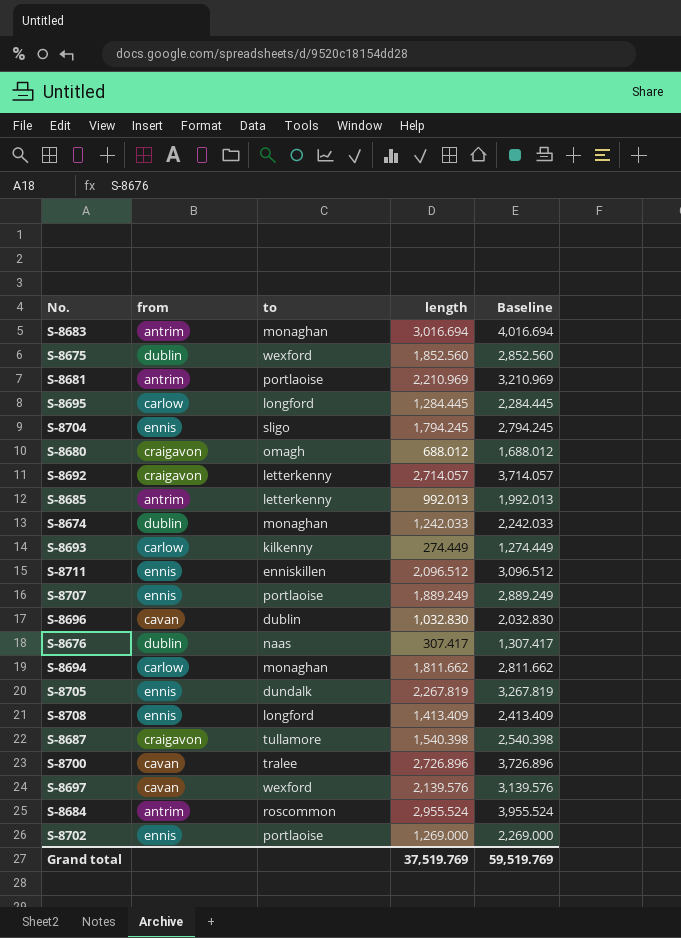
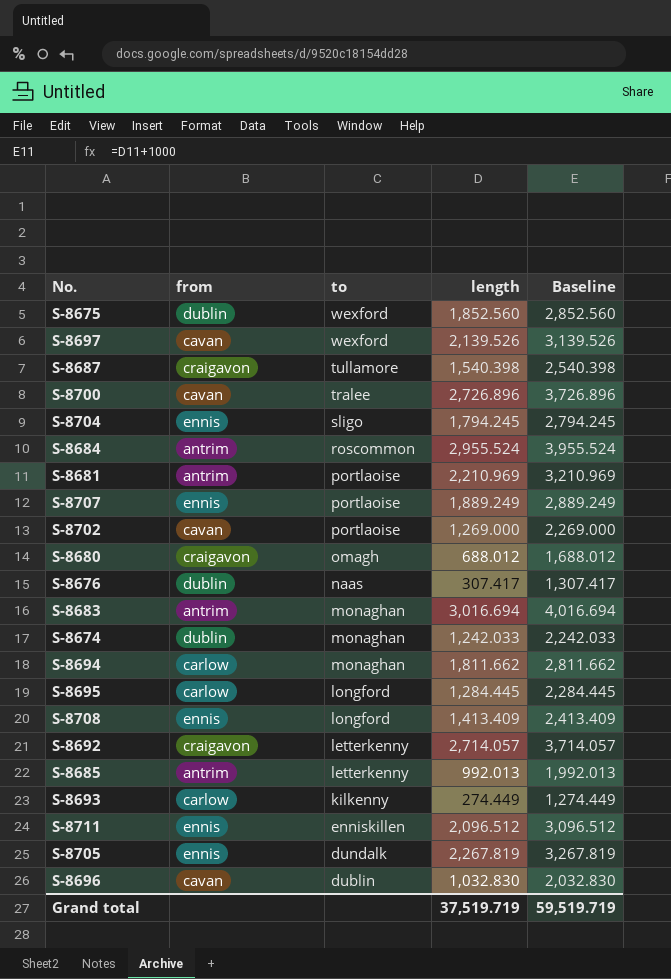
row order: none -> to descending
S-8697 | length: 2,139.576 -> 2,139.526
S-8697 | Baseline: 3,139.576 -> 3,139.526
S-8702 | from: ennis -> cavan
Grand total | length: 37,519.769 -> 37,519.719
Grand total | Baseline: 59,519.769 -> 59,519.719

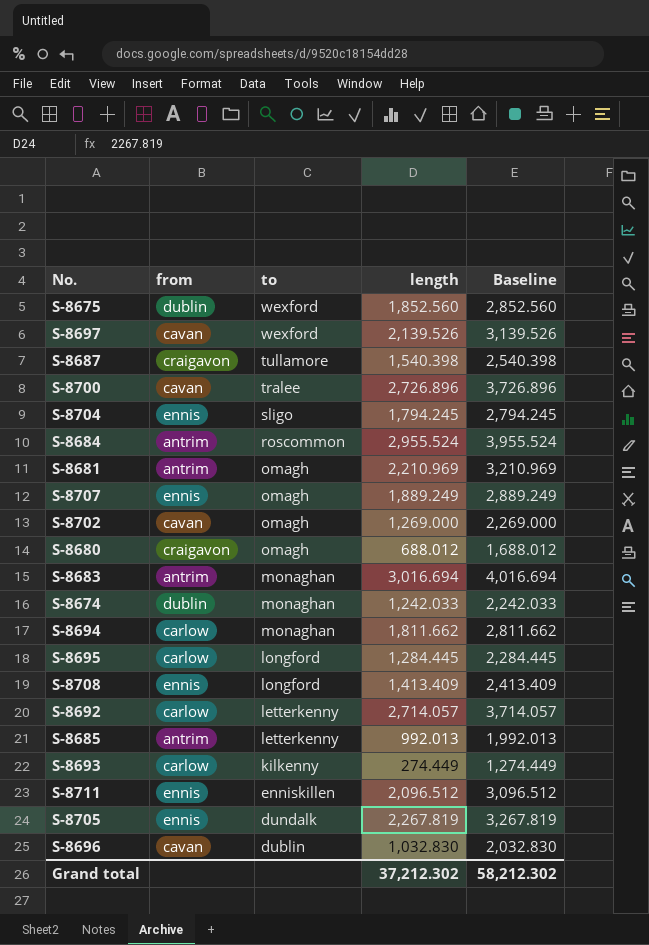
row S-8676: dublin | naas | 307.417 | 1,307.417 -> none
S-8681 | to: portlaoise -> omagh
S-8707 | to: portlaoise -> omagh
S-8702 | to: portlaoise -> omagh
S-8692 | from: craigavon -> carlow
Grand total | length: 37,519.719 -> 37,212.302
Grand total | Baseline: 59,519.719 -> 58,212.302

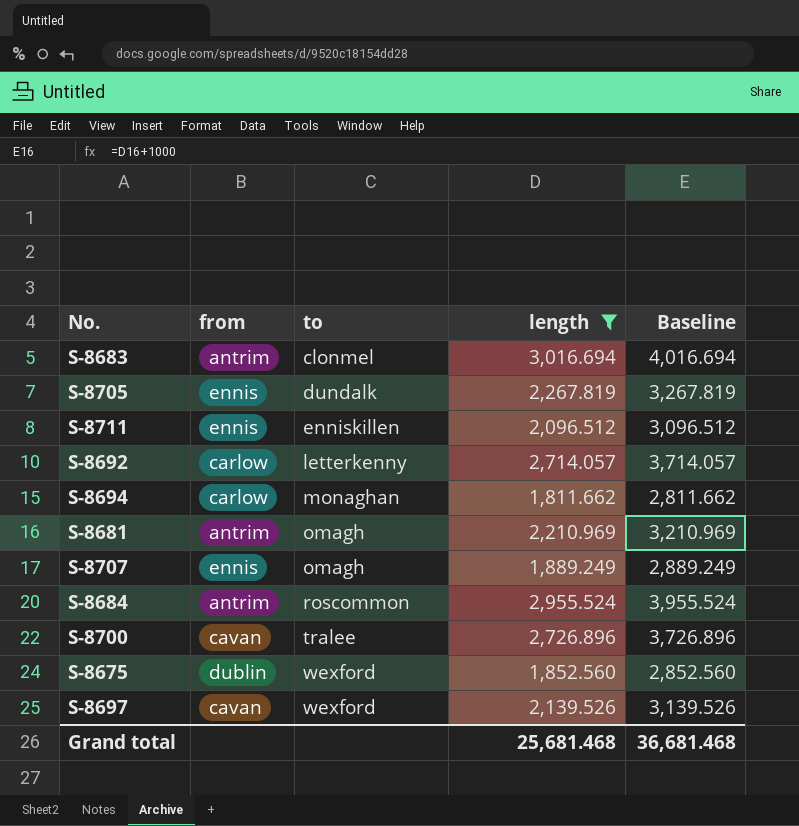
filter: none -> length >= 1,811.662
row order: to descending -> to ascending
S-8683 | to: monaghan -> clonmel
Grand total | length: 37,212.302 -> 25,681.468
Grand total | Baseline: 58,212.302 -> 36,681.468

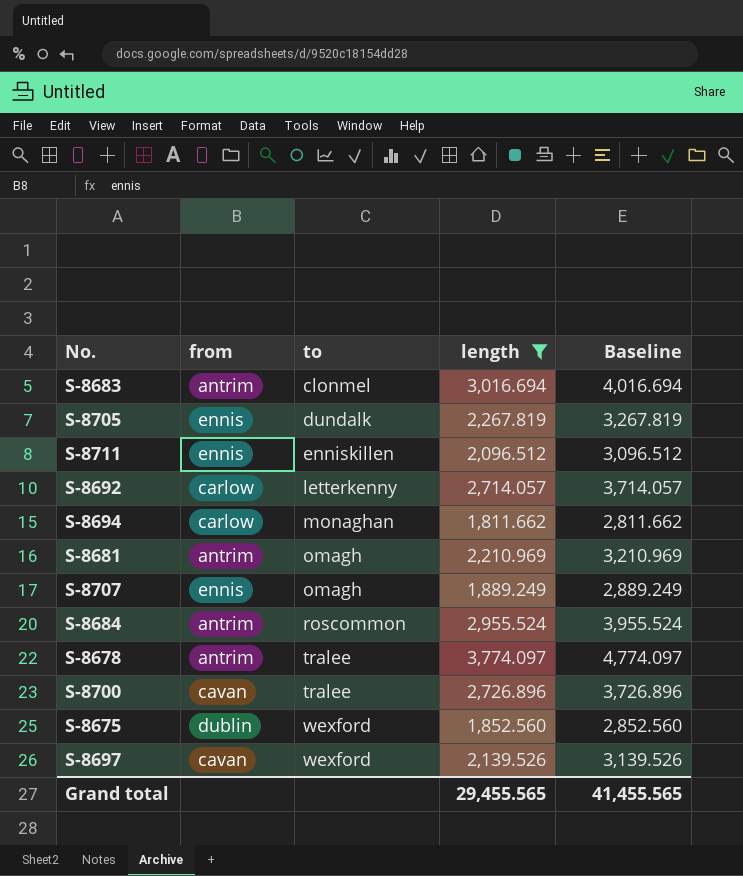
row S-8678: none -> antrim | tralee | 3,774.097 | 4,774.097
Grand total | length: 25,681.468 -> 29,455.565
Grand total | Baseline: 36,681.468 -> 41,455.565

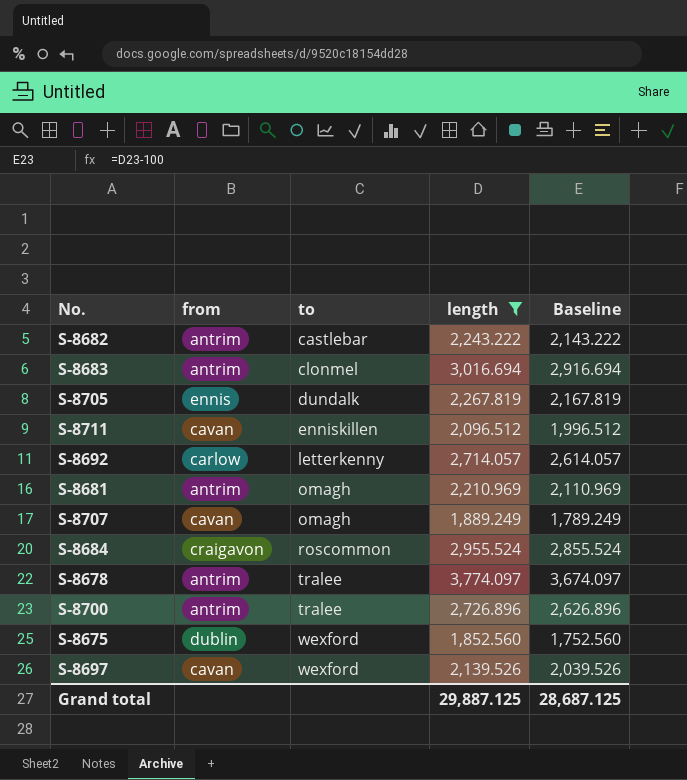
column Baseline | formula: [length] + 1000 -> [length] - 100
row S-8694: carlow | monaghan | 1,811.662 | 2,811.662 -> none
row S-8682: none -> antrim | castlebar | 2,243.222 | 2,143.222
S-8711 | from: ennis -> cavan
S-8707 | from: ennis -> cavan
S-8684 | from: antrim -> craigavon
S-8700 | from: cavan -> antrim
Grand total | length: 29,455.565 -> 29,887.125
Grand total | Baseline: 41,455.565 -> 28,687.125

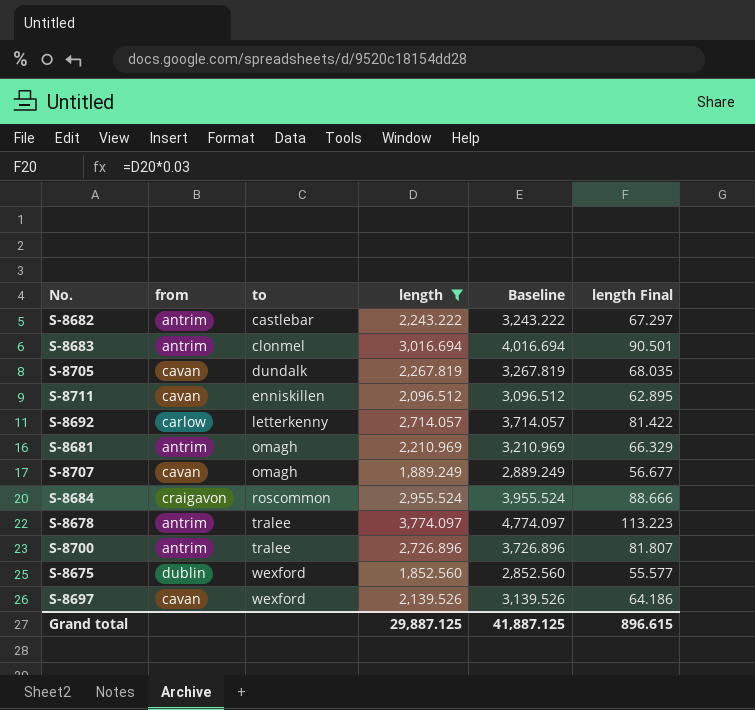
column Baseline | formula: [length] - 100 -> [length] + 1000
column length Final | formula: none -> [length] * 0.03
S-8705 | from: ennis -> cavan
Grand total | Baseline: 28,687.125 -> 41,887.125

